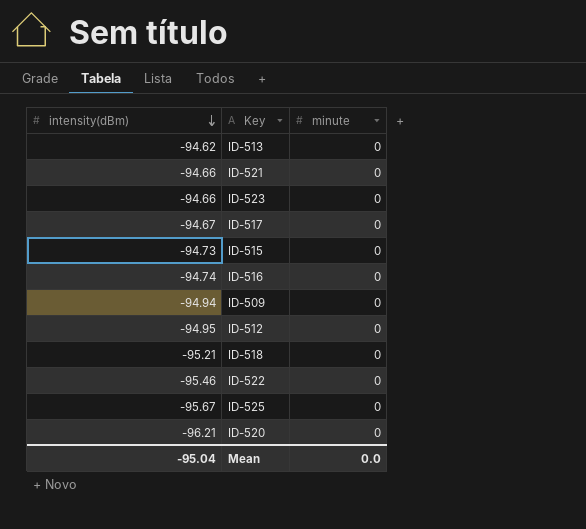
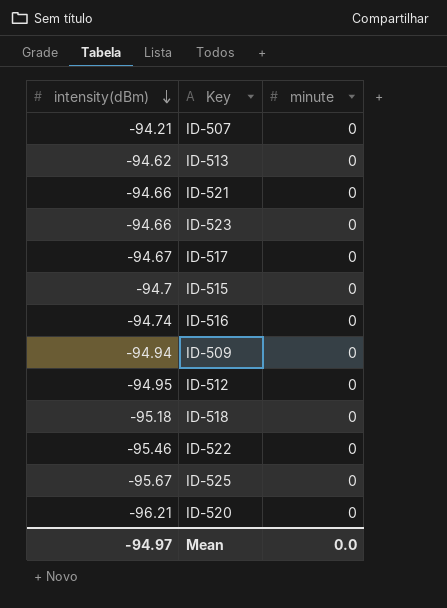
row ID-507: none -> -94.21 | 0
ID-515 | intensity(dBm): -94.73 -> -94.7
ID-518 | intensity(dBm): -95.21 -> -95.18
Mean | intensity(dBm): -95.04 -> -94.97

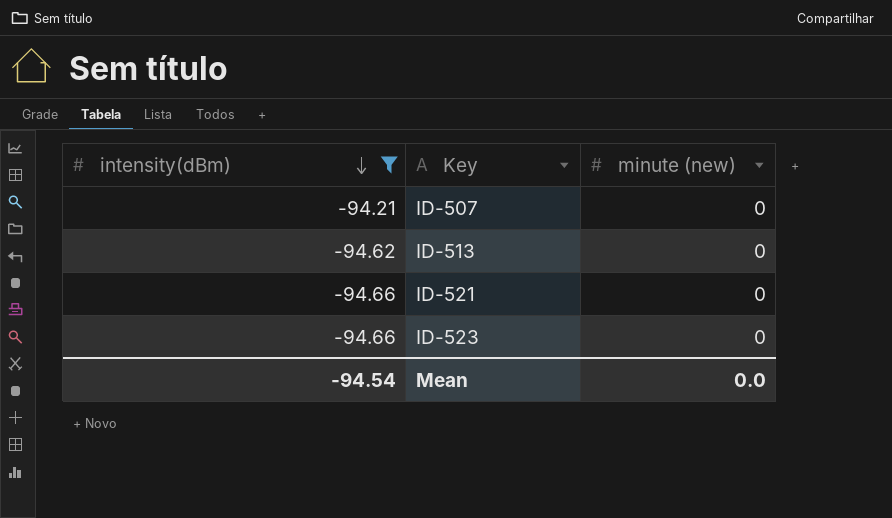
filter: none -> intensity(dBm) >= -94.66
column name: minute -> minute (new)
Mean | intensity(dBm): -94.97 -> -94.54

